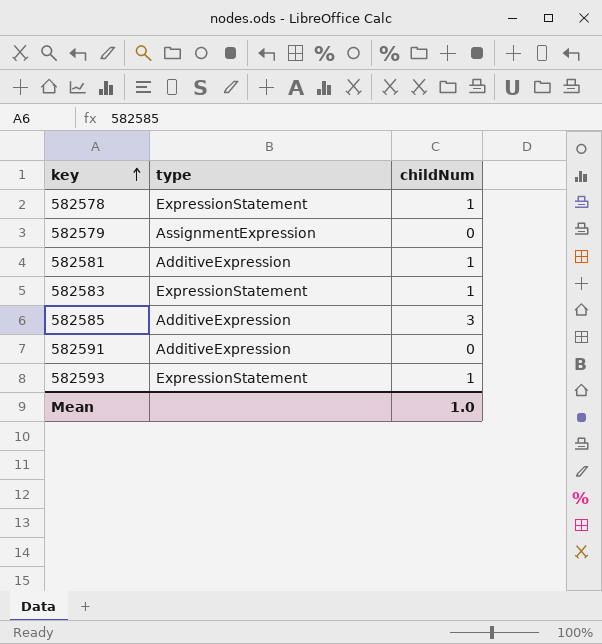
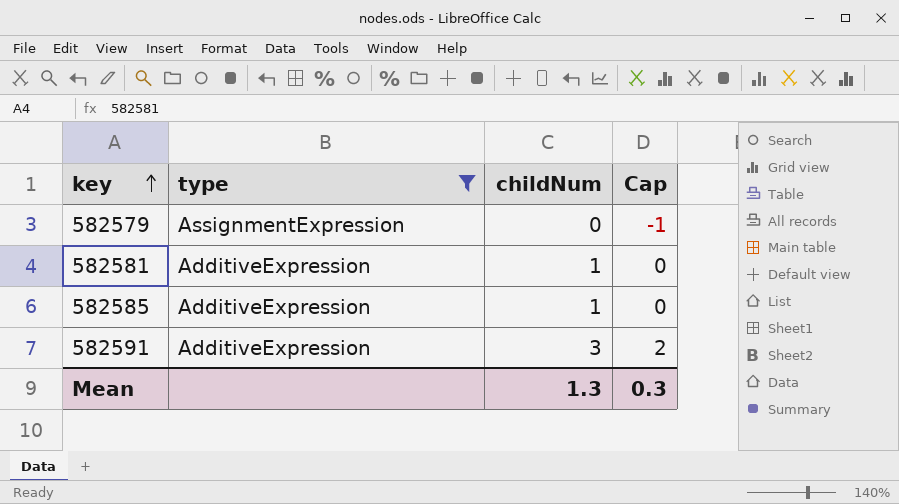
filter: none -> type != ExpressionStatement
column Cap | formula: none -> [childNum] - 1
582585 | childNum: 3 -> 1
582591 | childNum: 0 -> 3
Mean | childNum: 1.0 -> 1.3

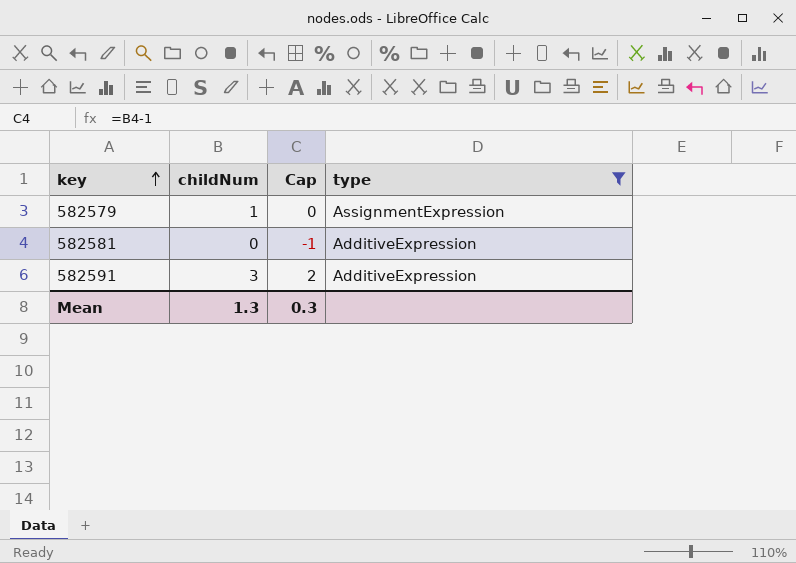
column type | position: 2 -> 4
row 582585: AdditiveExpression | 1 | 0 -> none
582579 | childNum: 0 -> 1
582579 | Cap: -1 -> 0
582581 | childNum: 1 -> 0
582581 | Cap: 0 -> -1

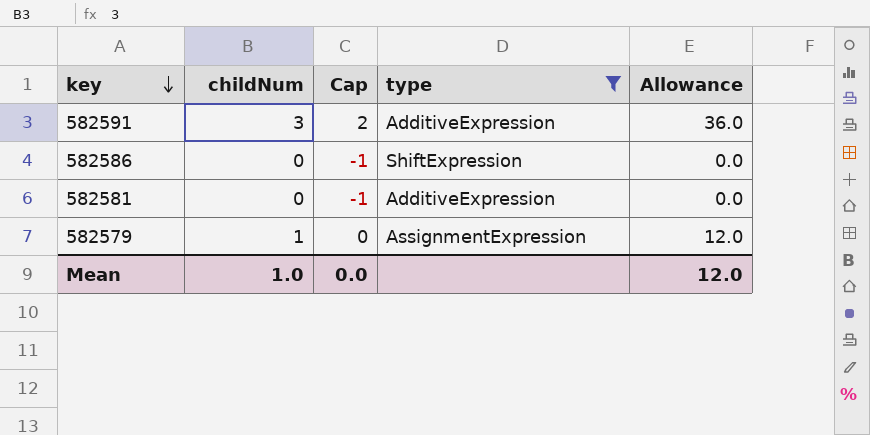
row order: key ascending -> key descending
column Allowance | formula: none -> [childNum] * 12
row 582586: none -> 0 | -1 | ShiftExpression | 0.0
Mean | childNum: 1.3 -> 1.0
Mean | Cap: 0.3 -> 0.0

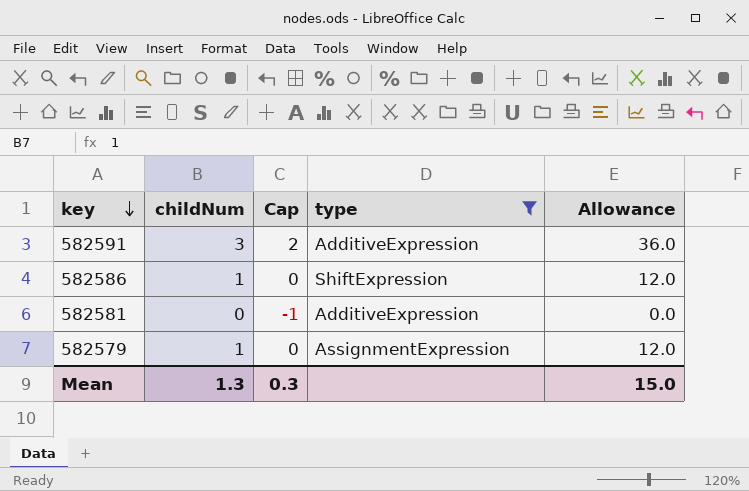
582586 | childNum: 0 -> 1
582586 | Cap: -1 -> 0
582586 | Allowance: 0.0 -> 12.0
Mean | childNum: 1.0 -> 1.3
Mean | Cap: 0.0 -> 0.3
Mean | Allowance: 12.0 -> 15.0

